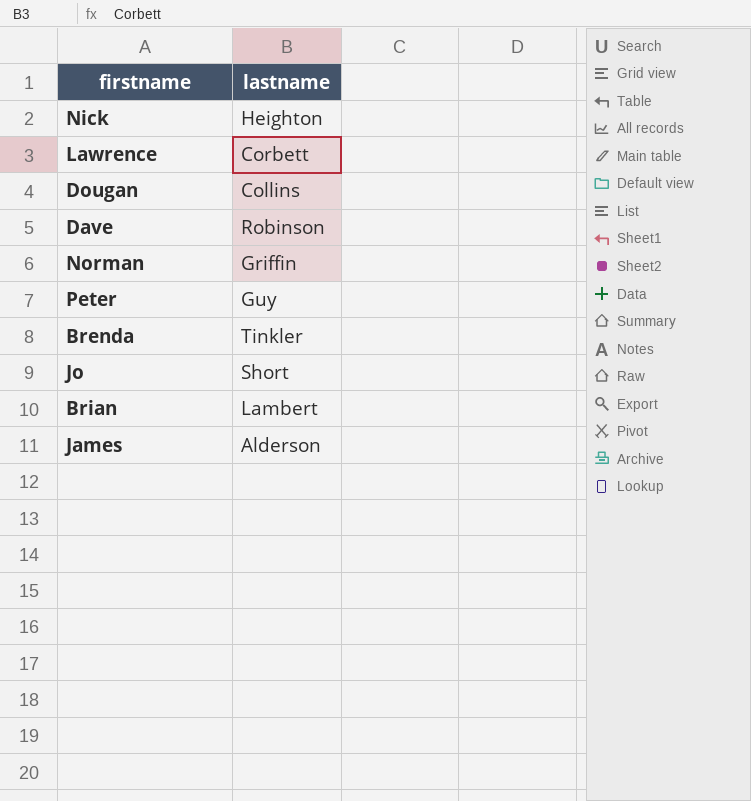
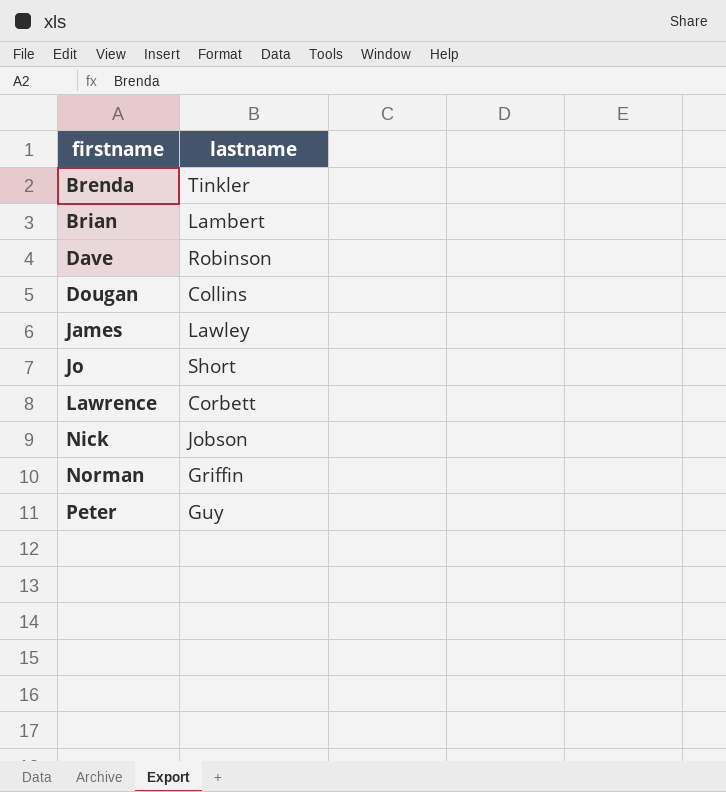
row order: none -> firstname ascending
James | lastname: Alderson -> Lawley
Nick | lastname: Heighton -> Jobson

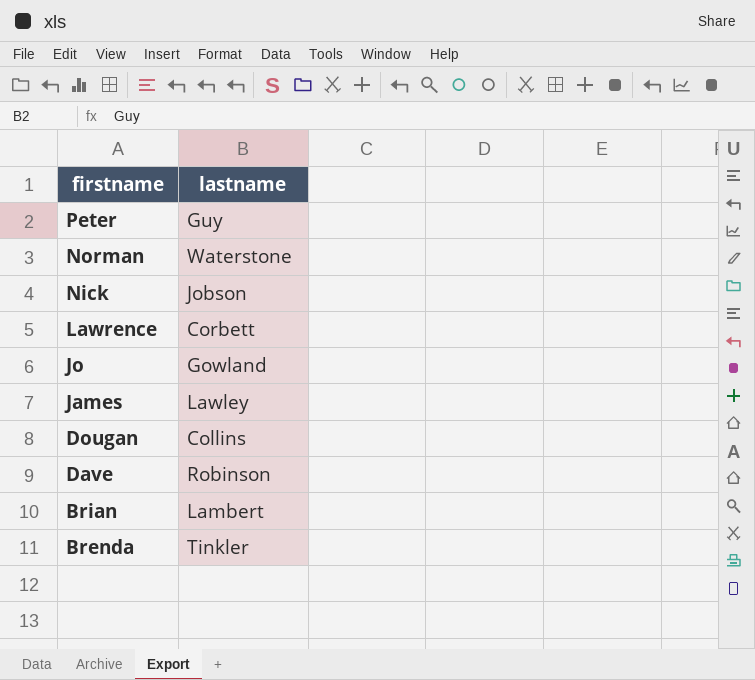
row order: firstname ascending -> firstname descending
Norman | lastname: Griffin -> Waterstone
Jo | lastname: Short -> Gowland

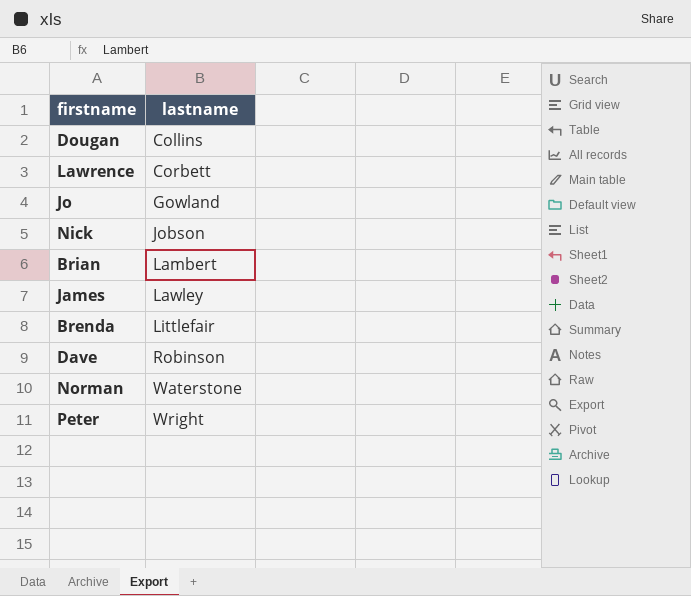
row order: firstname descending -> lastname ascending
Brenda | lastname: Tinkler -> Littlefair
Peter | lastname: Guy -> Wright

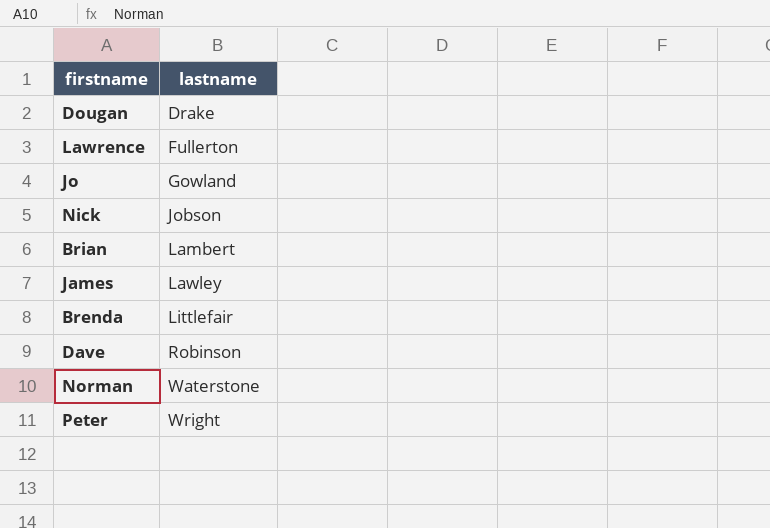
Dougan | lastname: Collins -> Drake
Lawrence | lastname: Corbett -> Fullerton

